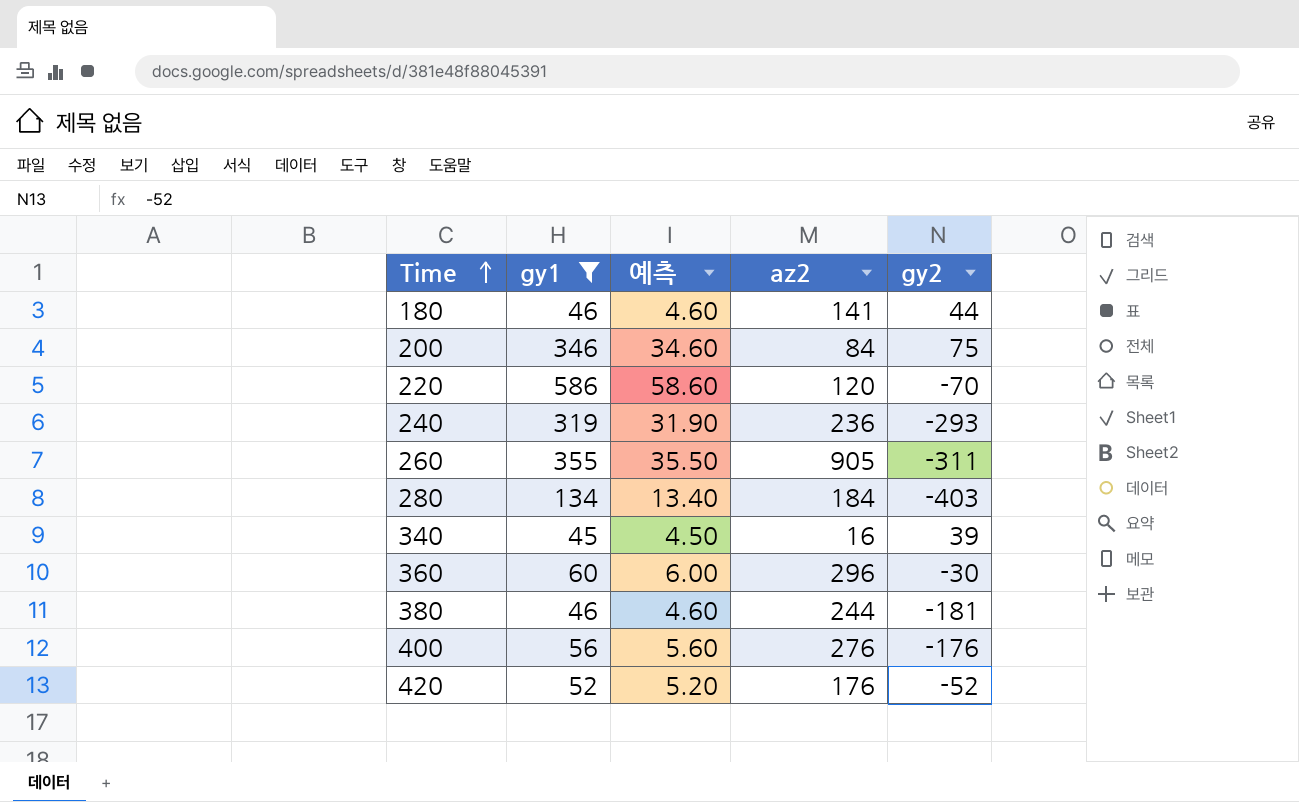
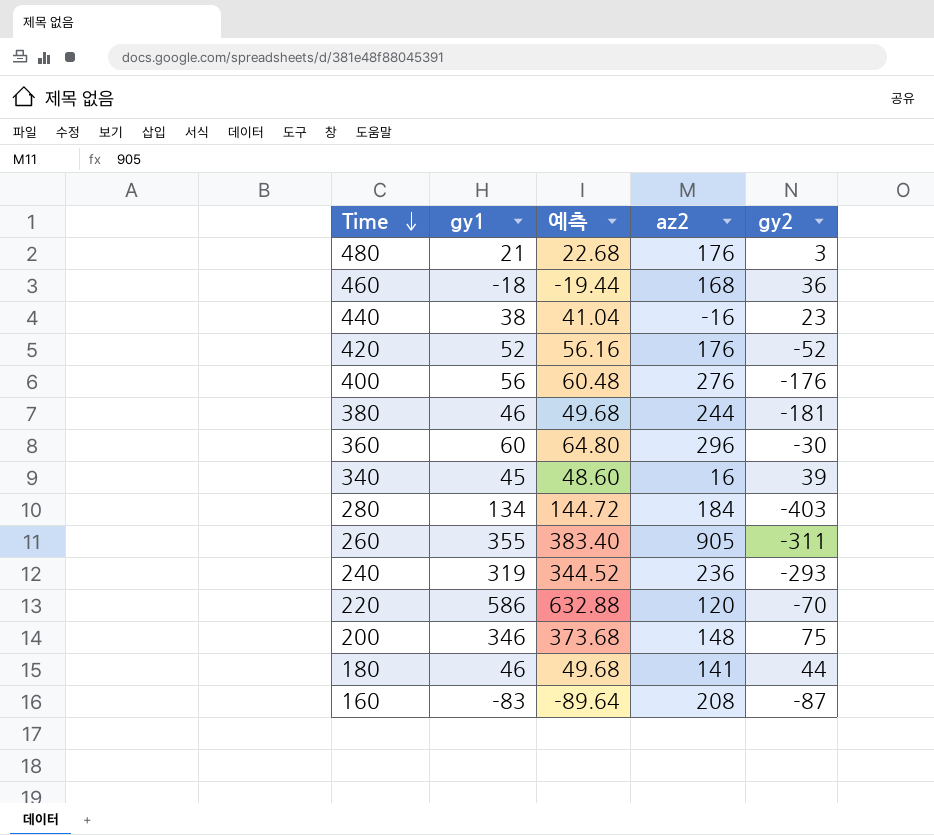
filter: gy1 >= 45 -> none
row order: Time ascending -> Time descending
column 예측 | formula: [gy1] * 0.1 -> [gy1] * 1.08
200 | az2: 84 -> 148

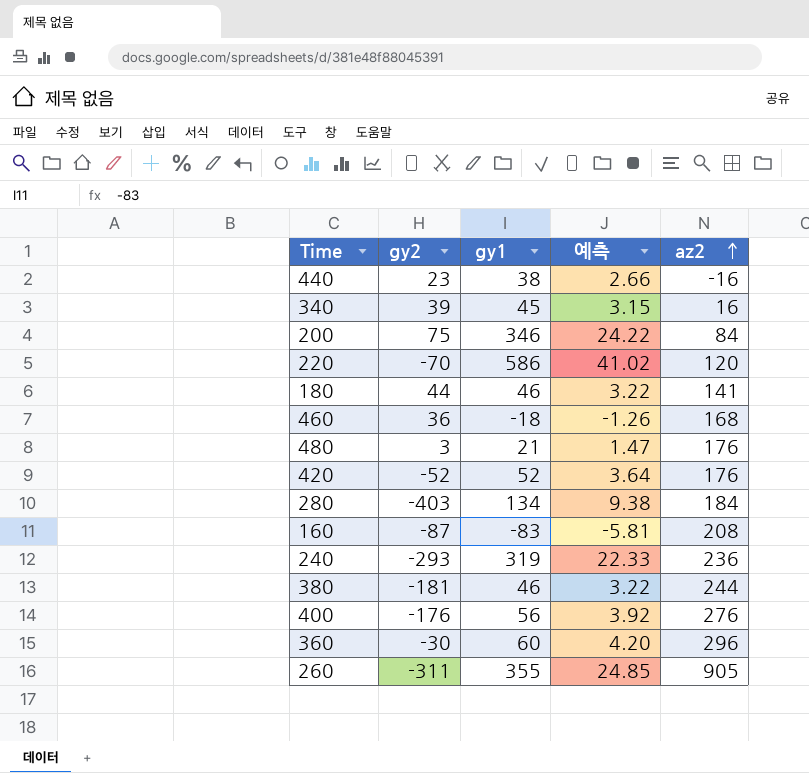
row order: Time descending -> az2 ascending
column gy2 | position: 5 -> 2
column 예측 | formula: [gy1] * 1.08 -> [gy1] * 0.07
200 | az2: 148 -> 84

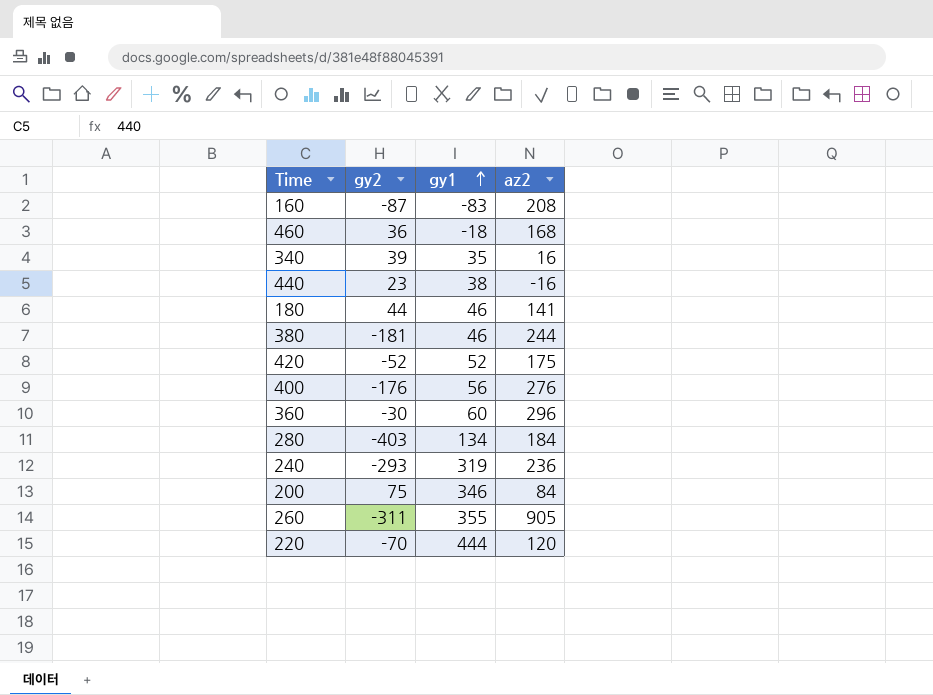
row order: az2 ascending -> gy1 ascending
column 예측 | formula: [gy1] * 0.07 -> none
row 480: 3 | 21 | 1.47 | 176 -> none
340 | gy1: 45 -> 35
420 | az2: 176 -> 175
220 | gy1: 586 -> 444

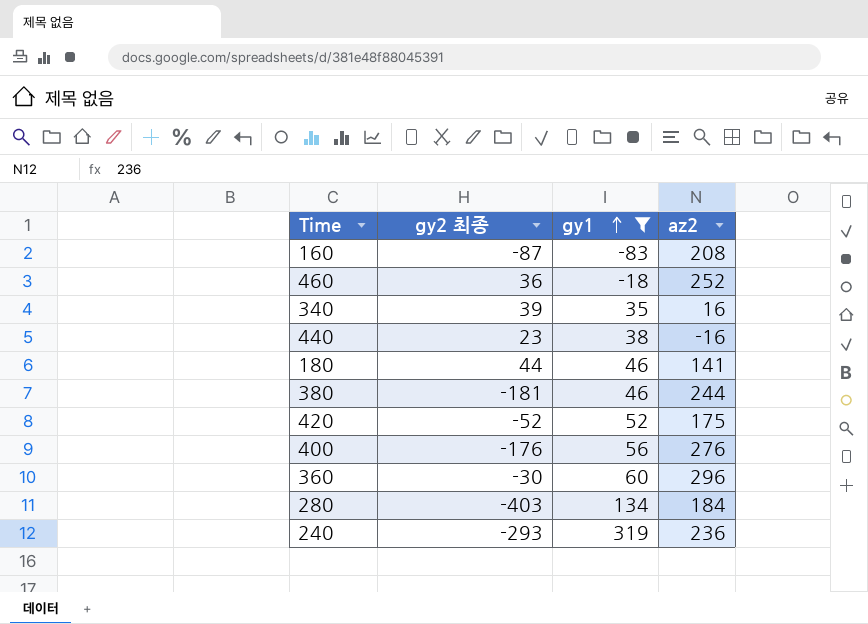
filter: none -> gy1 <= 319
column name: gy2 -> gy2 최종
460 | az2: 168 -> 252

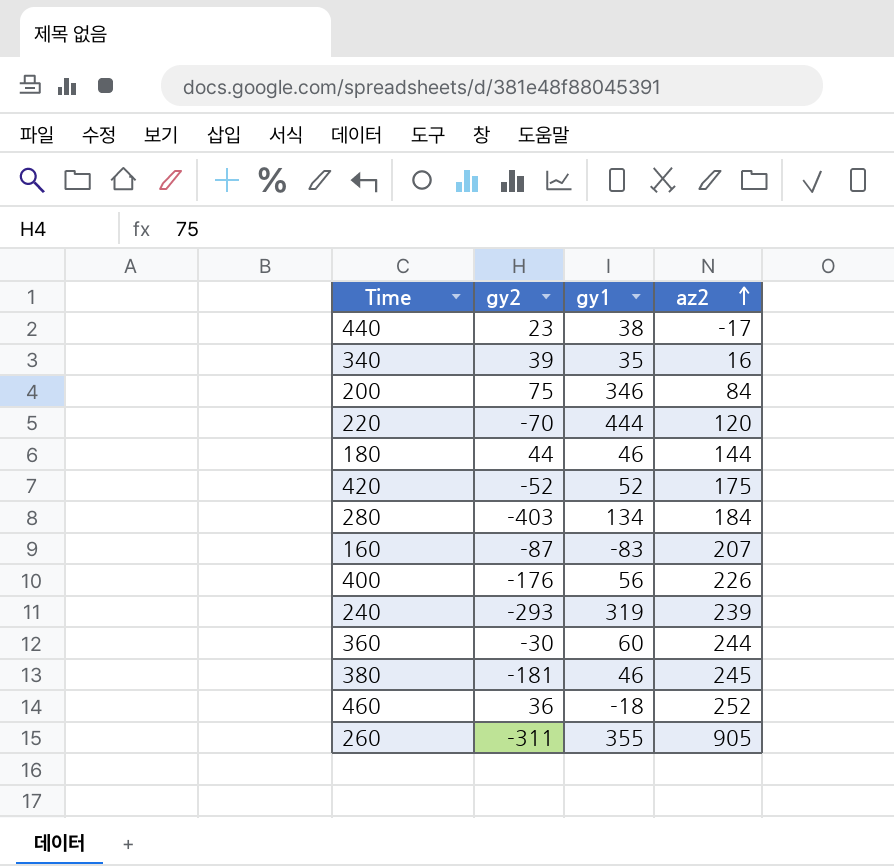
filter: gy1 <= 319 -> none
row order: gy1 ascending -> az2 ascending
column name: gy2 최종 -> gy2
440 | az2: -16 -> -17
180 | az2: 141 -> 144
160 | az2: 208 -> 207
400 | az2: 276 -> 226
240 | az2: 236 -> 239
360 | az2: 296 -> 244
380 | az2: 244 -> 245

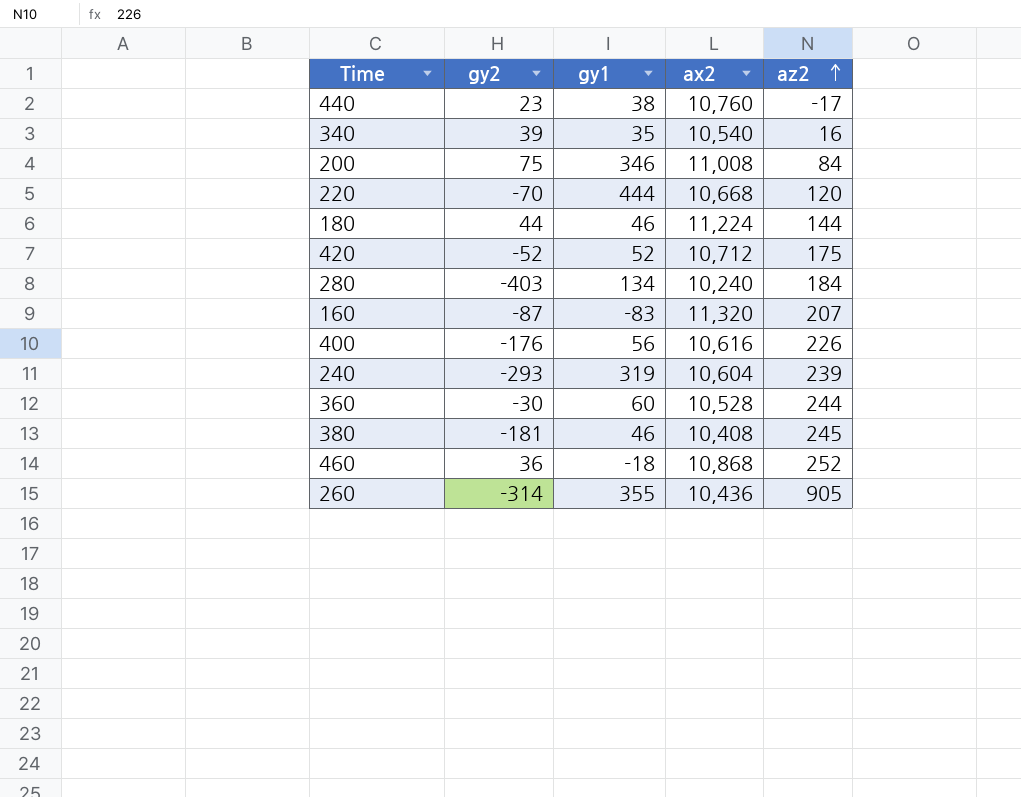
column ax2 | position: none -> 4
260 | gy2: -311 -> -314

